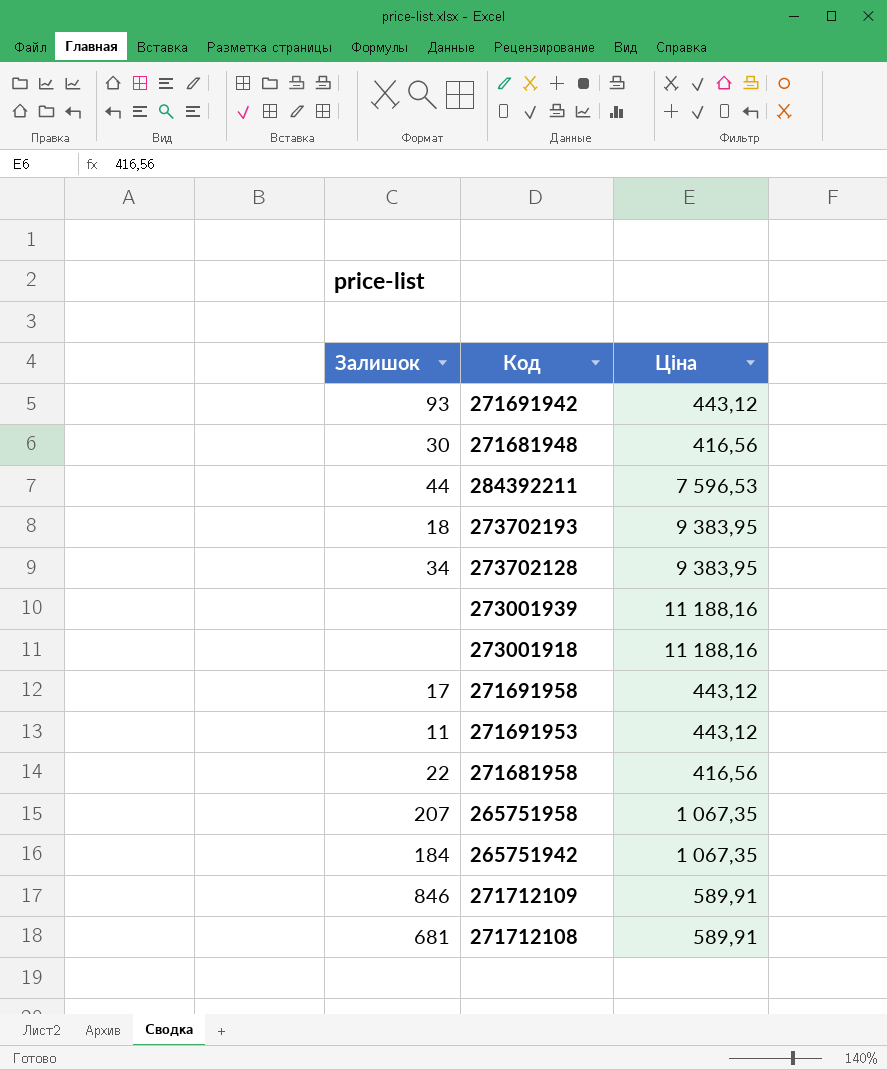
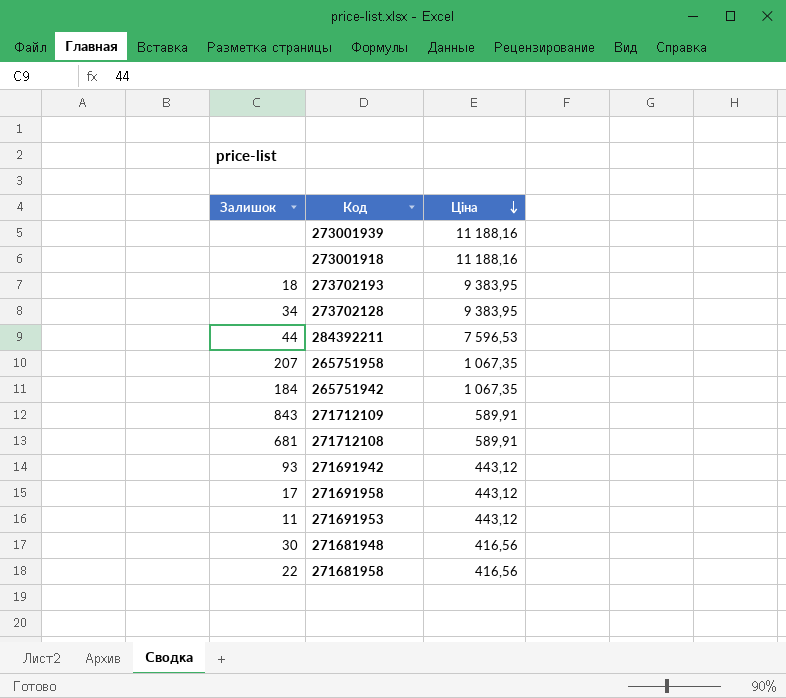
row order: none -> Ціна descending
271712109 | Залишок: 846 -> 843

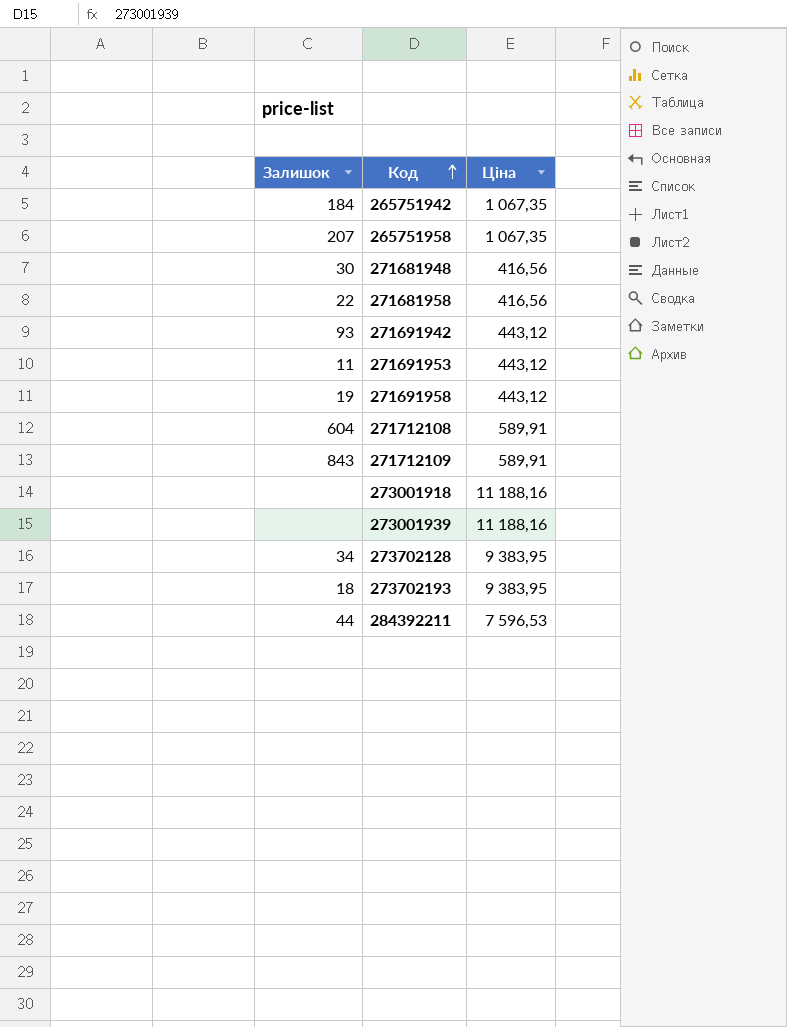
row order: Ціна descending -> Код ascending
271691958 | Залишок: 17 -> 19
271712108 | Залишок: 681 -> 604

